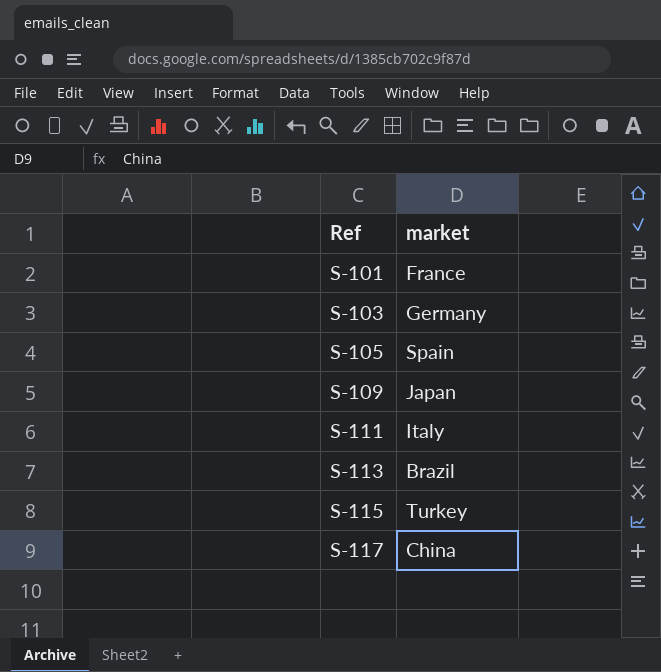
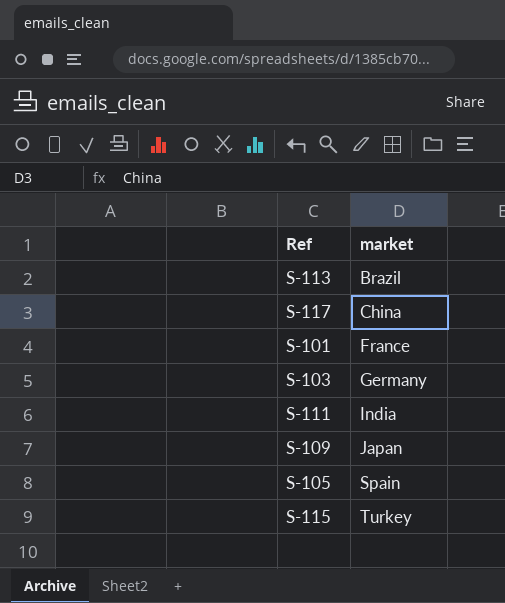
row order: Ref ascending -> market ascending
S-111 | market: Italy -> India

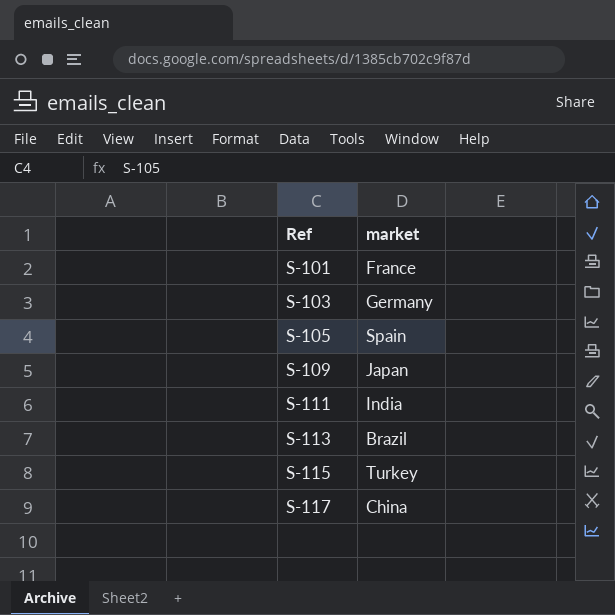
row order: market ascending -> Ref ascending

